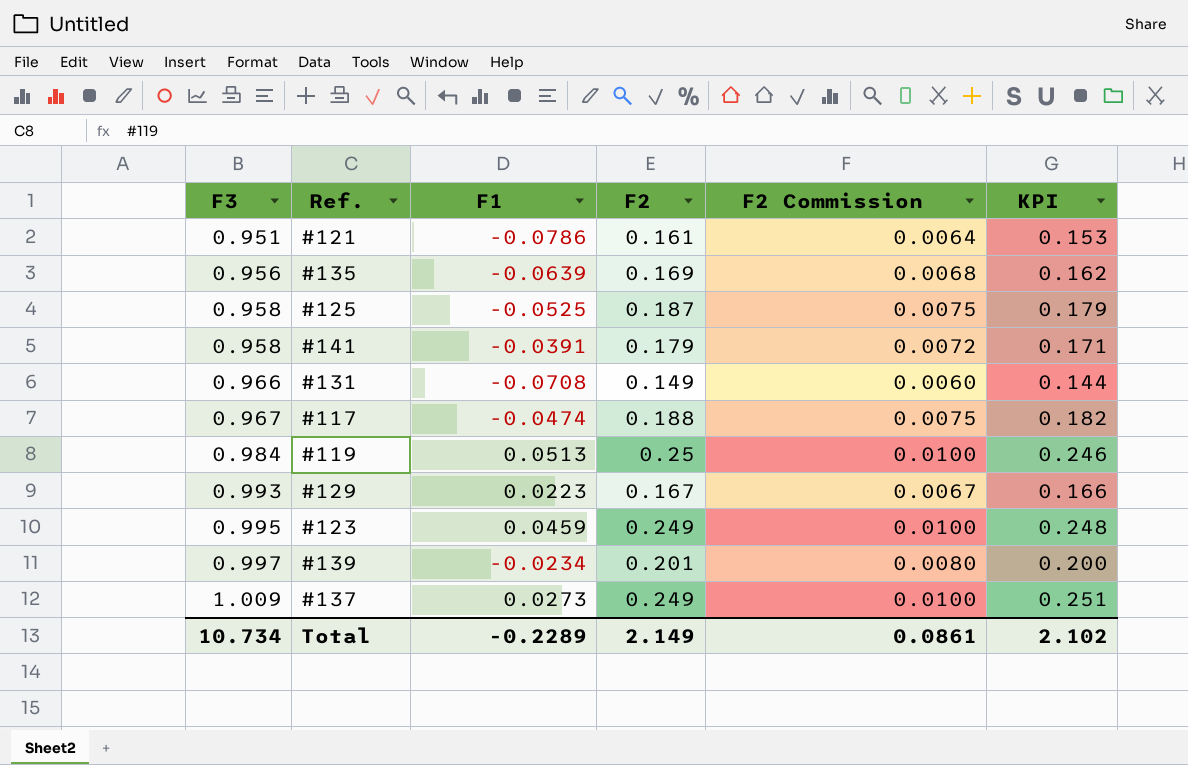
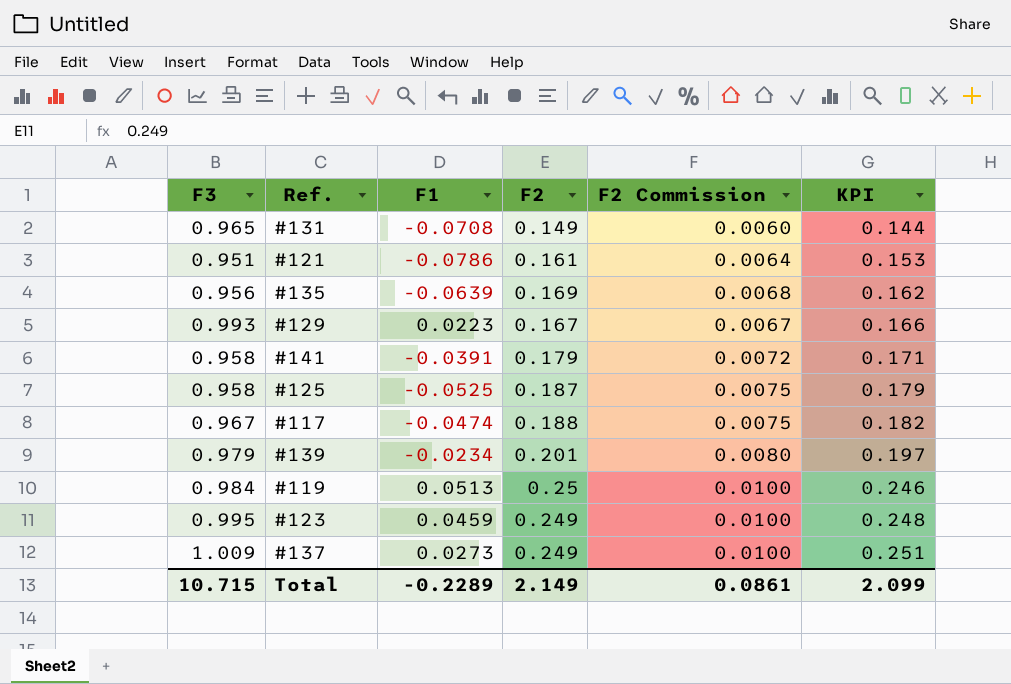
row order: F3 ascending -> KPI ascending
#131 | F3: 0.966 -> 0.965
#139 | F3: 0.997 -> 0.979
#139 | KPI: 0.200 -> 0.197
Total | F3: 10.734 -> 10.715
Total | KPI: 2.102 -> 2.099

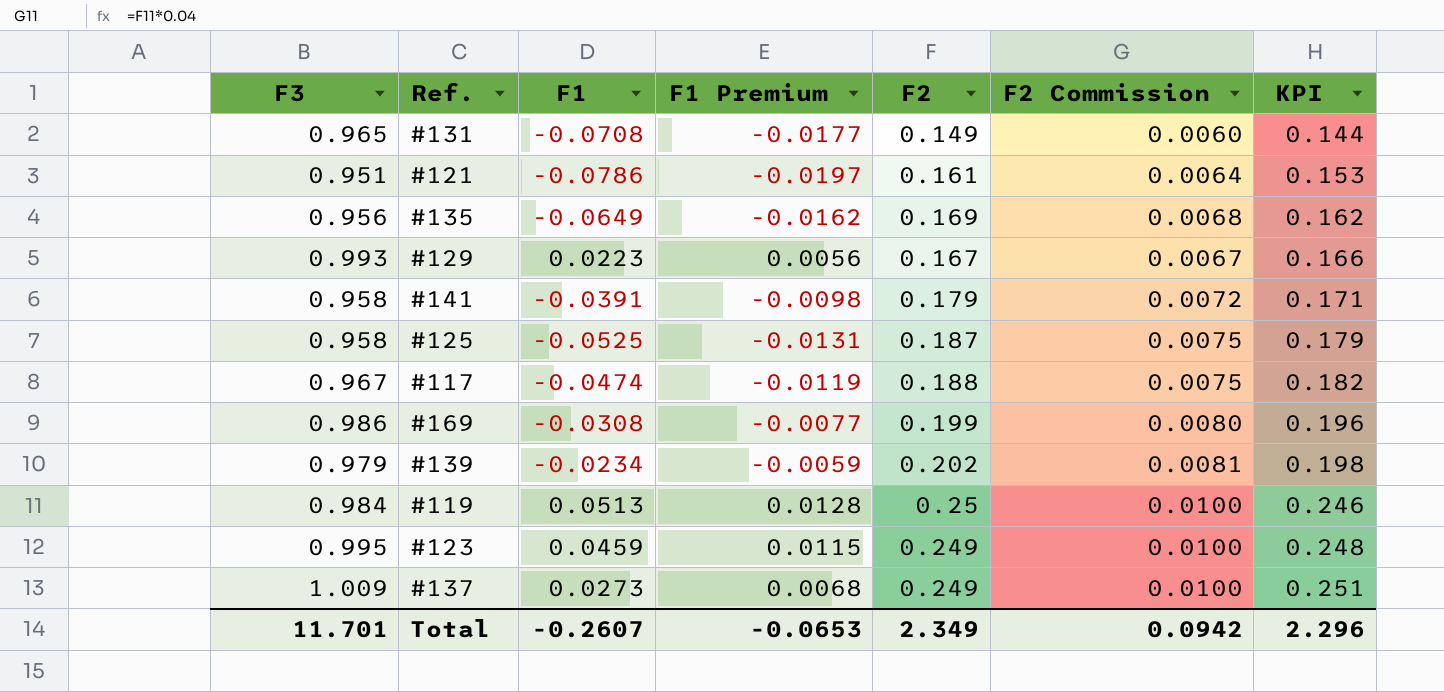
column F1 Premium | formula: none -> [F1] * 0.25
#135 | F1: -0.0639 -> -0.0649
row #169: none -> 0.986 | -0.0308 | -0.0077 | 0.199 | 0.0080 | 0.196
#139 | F2: 0.201 -> 0.202
#139 | F2 Commission: 0.0080 -> 0.0081
#139 | KPI: 0.197 -> 0.198
Total | F3: 10.715 -> 11.701
Total | F1: -0.2289 -> -0.2607
Total | F2: 2.149 -> 2.349
Total | F2 Commission: 0.0861 -> 0.0942
Total | KPI: 2.099 -> 2.296

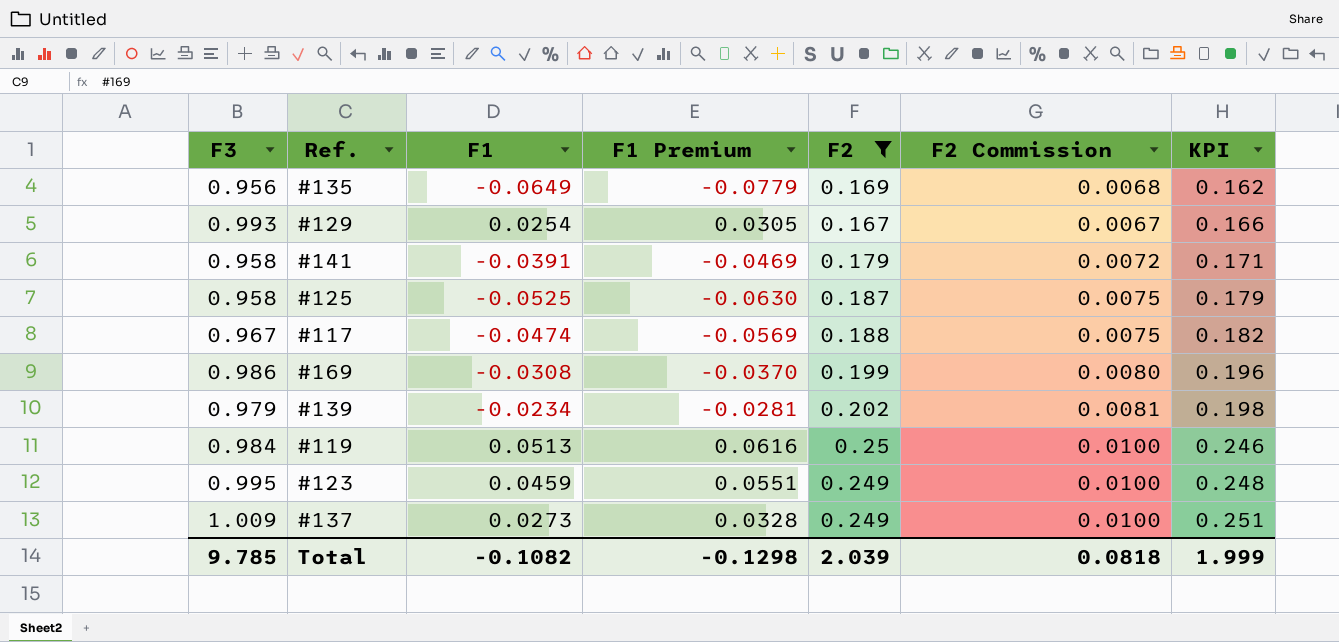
filter: none -> F2 >= 0.167
column F1 Premium | formula: [F1] * 0.25 -> [F1] * 1.2
#129 | F1: 0.0223 -> 0.0254
Total | F3: 11.701 -> 9.785
Total | F1: -0.2607 -> -0.1082
Total | F1 Premium: -0.0653 -> -0.1298
Total | F2: 2.349 -> 2.039
Total | F2 Commission: 0.0942 -> 0.0818
Total | KPI: 2.296 -> 1.999

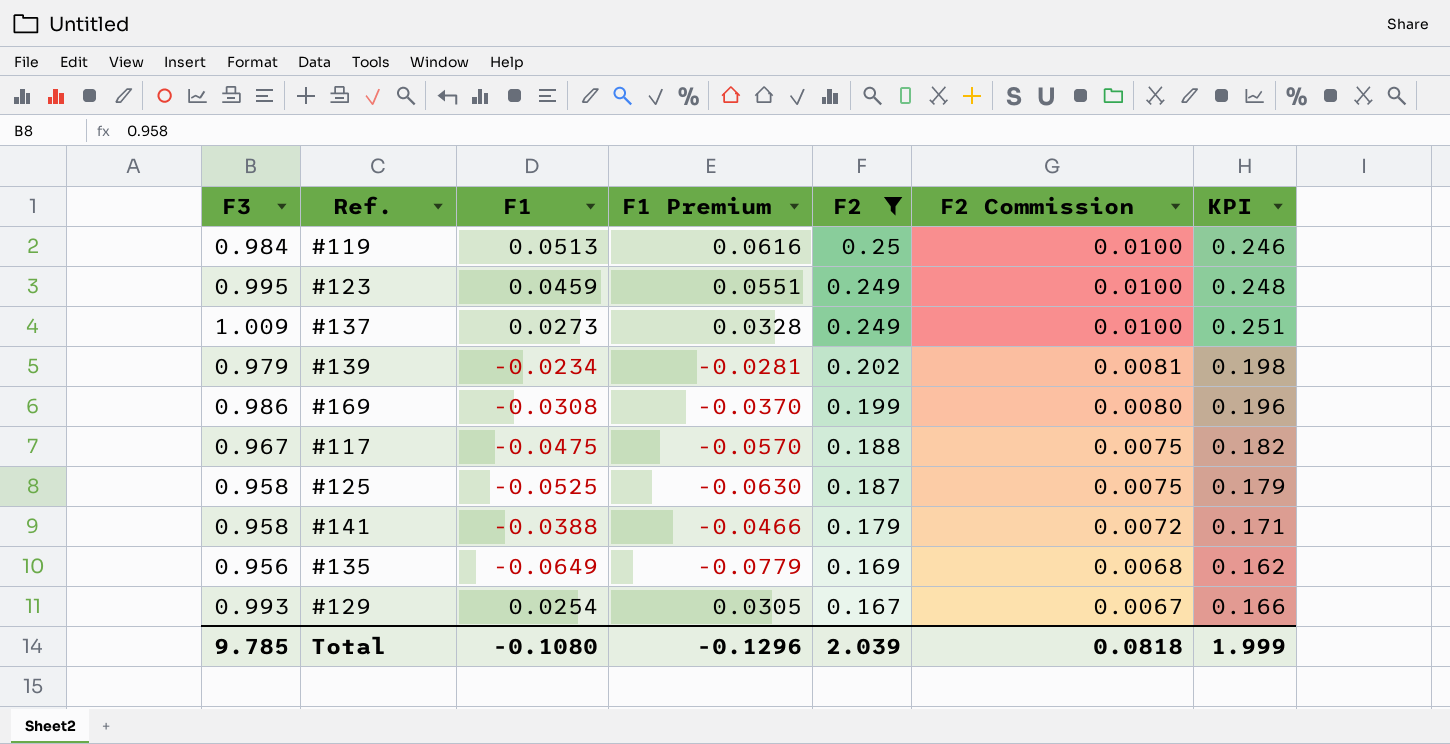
row order: KPI ascending -> F2 descending
#117 | F1: -0.0474 -> -0.0475
#117 | F1 Premium: -0.0569 -> -0.0570
#141 | F1: -0.0391 -> -0.0388
#141 | F1 Premium: -0.0469 -> -0.0466
Total | F1: -0.1082 -> -0.1080
Total | F1 Premium: -0.1298 -> -0.1296

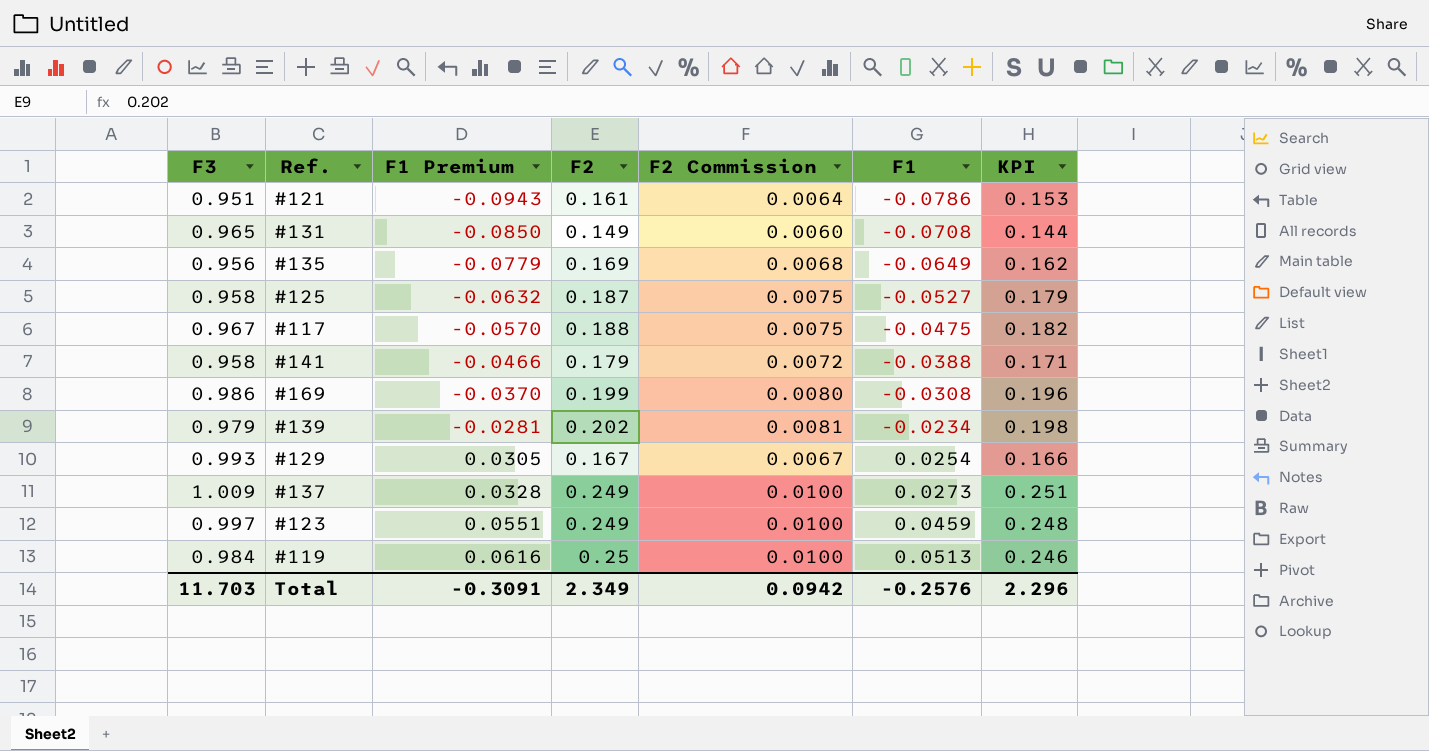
filter: F2 >= 0.167 -> none
row order: F2 descending -> F1 Premium ascending
column F1 | position: 3 -> 6
#125 | F1 Premium: -0.0630 -> -0.0632
#125 | F1: -0.0525 -> -0.0527
#123 | F3: 0.995 -> 0.997
Total | F3: 9.785 -> 11.703
Total | F1 Premium: -0.1296 -> -0.3091
Total | F2: 2.039 -> 2.349
Total | F2 Commission: 0.0818 -> 0.0942
Total | F1: -0.1080 -> -0.2576
Total | KPI: 1.999 -> 2.296

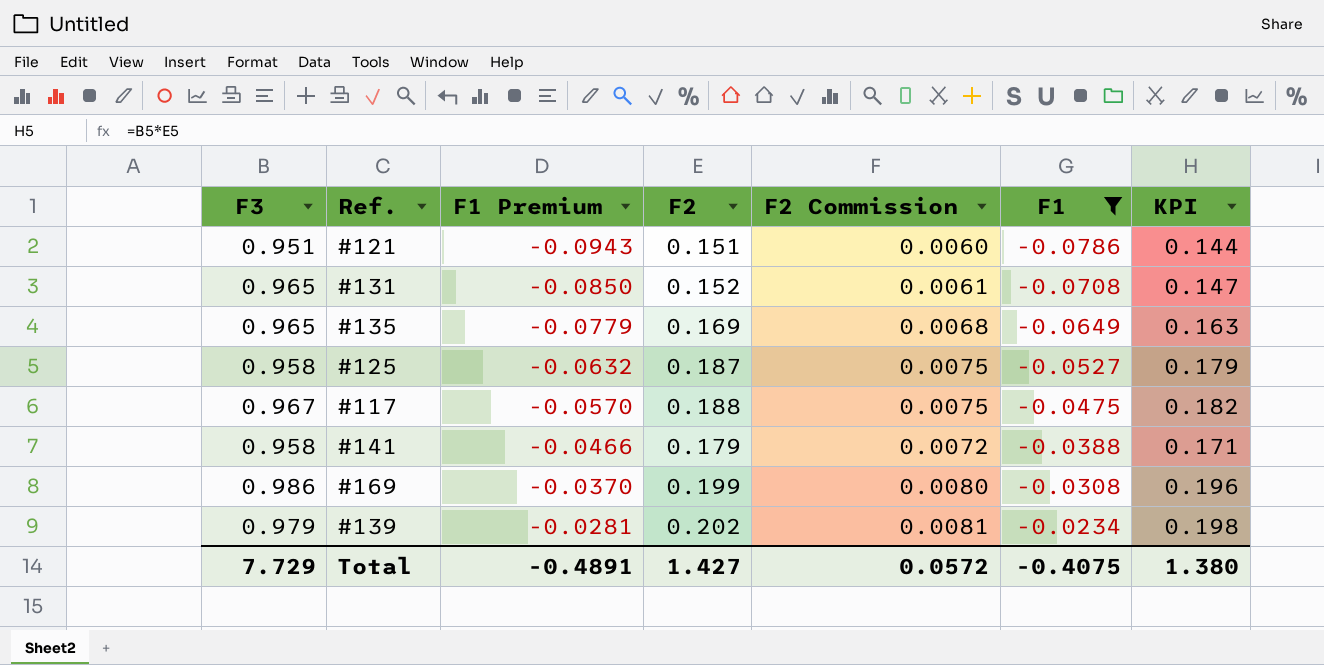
filter: none -> F1 <= -0.0234
#121 | F2: 0.161 -> 0.151
#121 | F2 Commission: 0.0064 -> 0.0060
#121 | KPI: 0.153 -> 0.144
#131 | F2: 0.149 -> 0.152
#131 | F2 Commission: 0.0060 -> 0.0061
#131 | KPI: 0.144 -> 0.147
#135 | F3: 0.956 -> 0.965
#135 | KPI: 0.162 -> 0.163
Total | F3: 11.703 -> 7.729
Total | F1 Premium: -0.3091 -> -0.4891
Total | F2: 2.349 -> 1.427
Total | F2 Commission: 0.0942 -> 0.0572
Total | F1: -0.2576 -> -0.4075
Total | KPI: 2.296 -> 1.380

